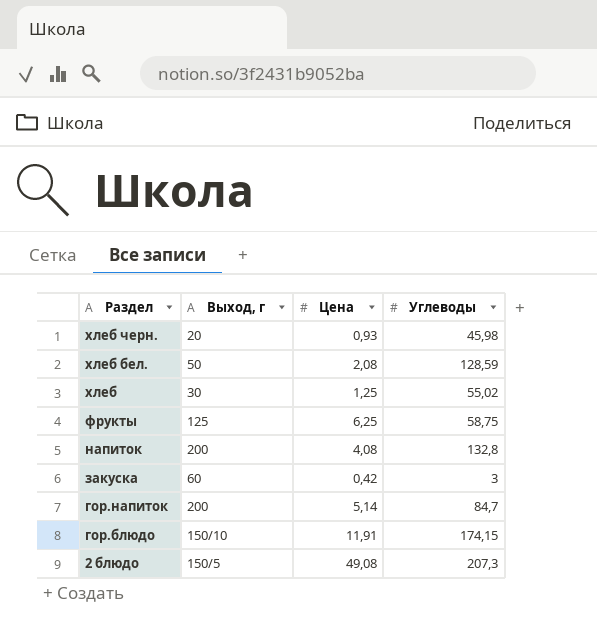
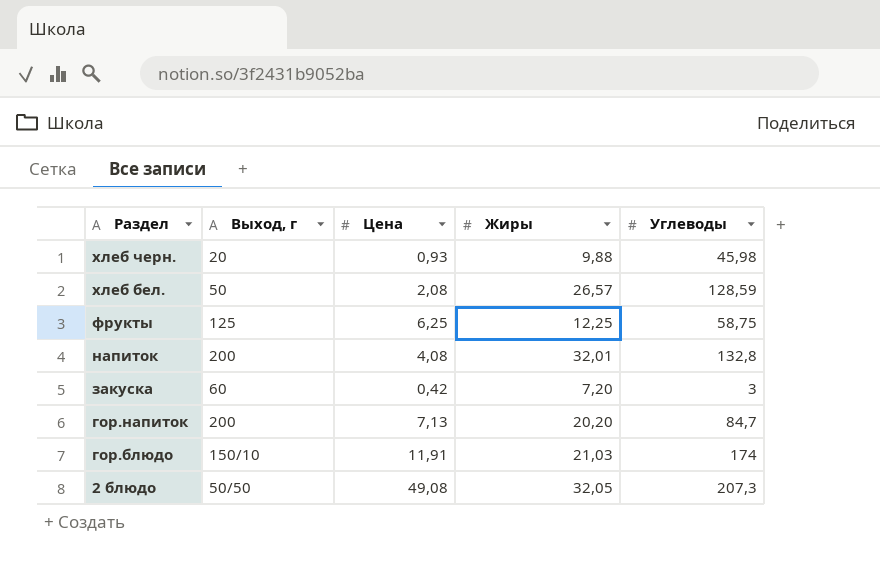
column Жиры | position: none -> 4
row хлеб: 30 | 1,25 | 55,02 -> none
гор.напиток | Цена: 5,14 -> 7,13
гор.блюдо | Углеводы: 174,15 -> 174
2 блюдо | Выход, г: 150/5 -> 50/50

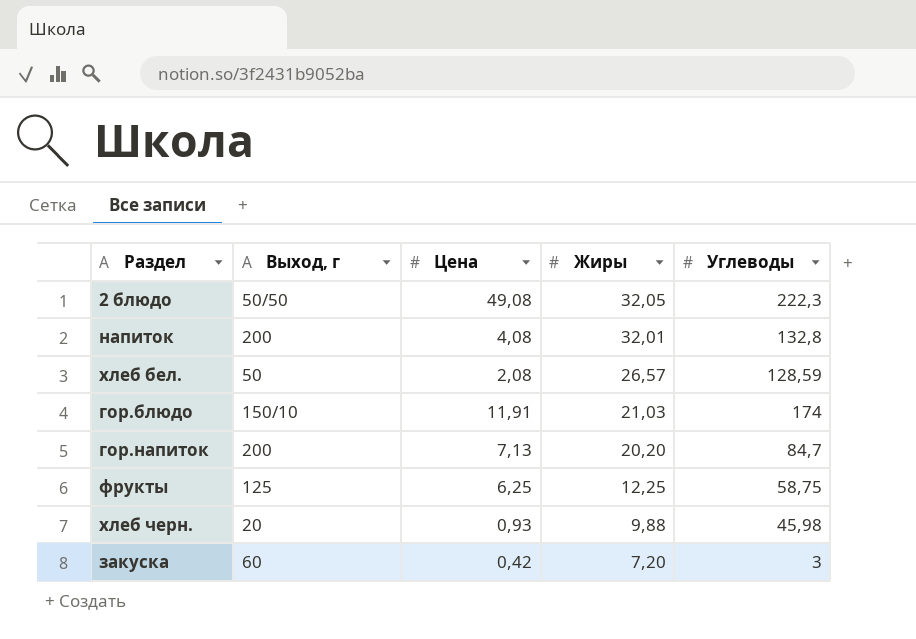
row order: Раздел descending -> Жиры descending
2 блюдо | Углеводы: 207,3 -> 222,3

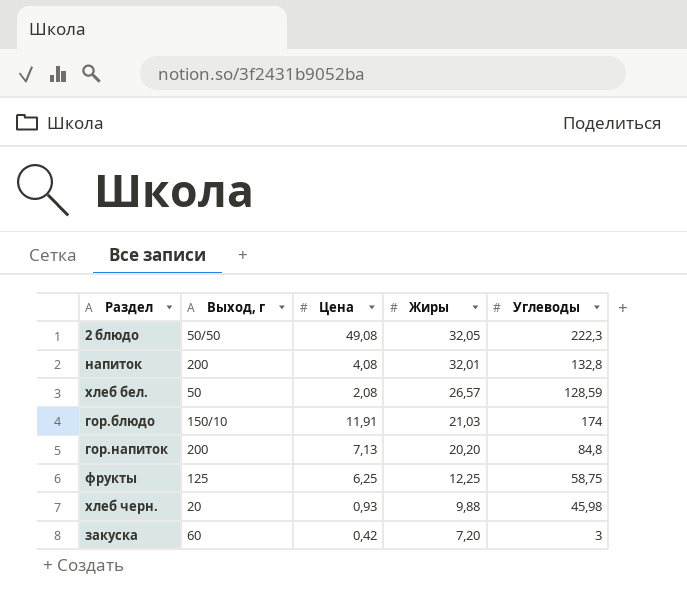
гор.напиток | Углеводы: 84,7 -> 84,8

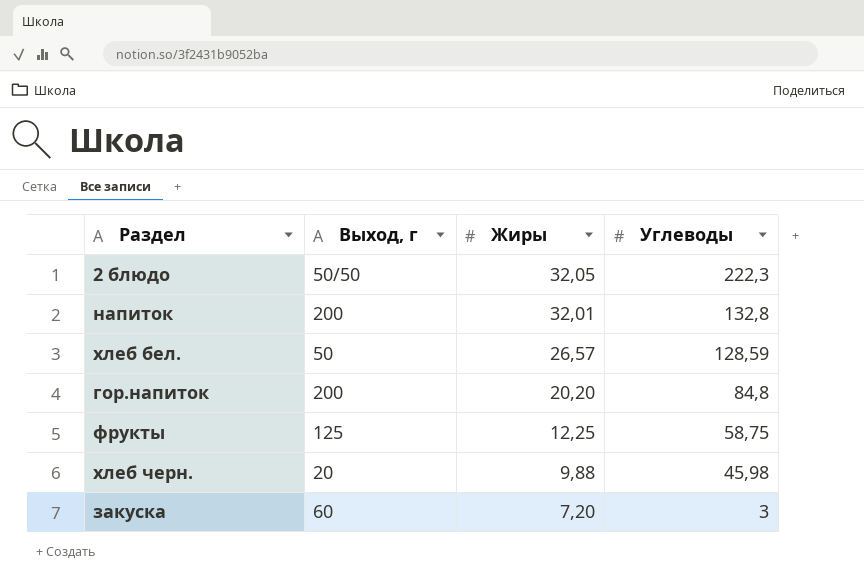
column Цена | position: 3 -> none
row гор.блюдо: 150/10 | 11,91 | 21,03 | 174 -> none

